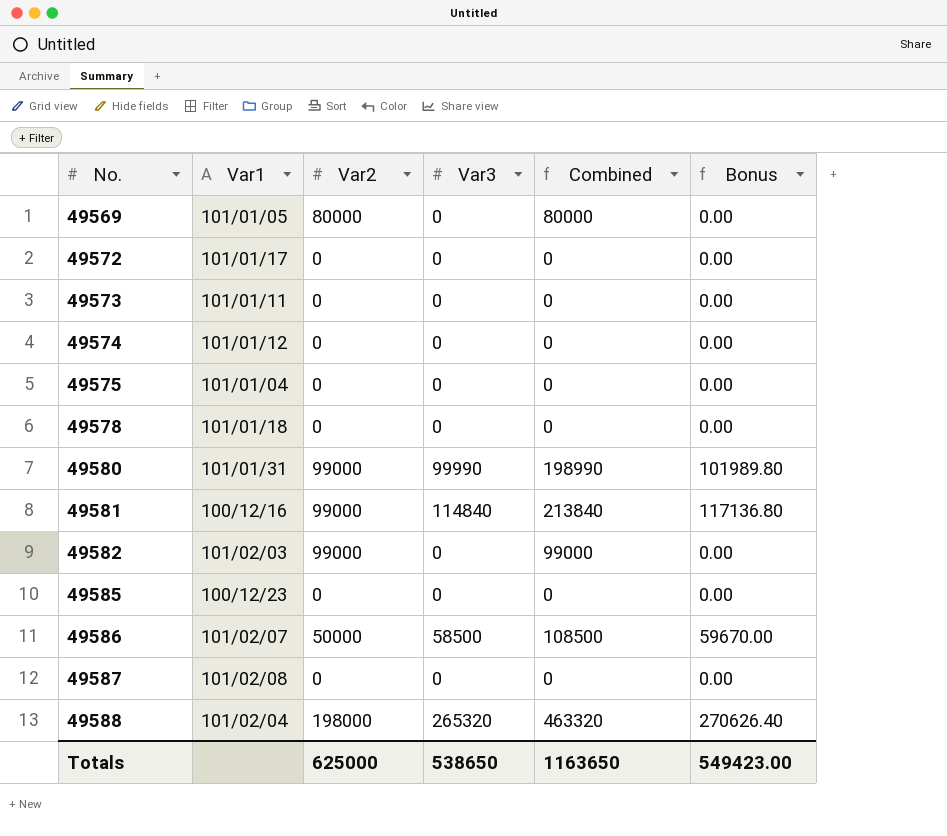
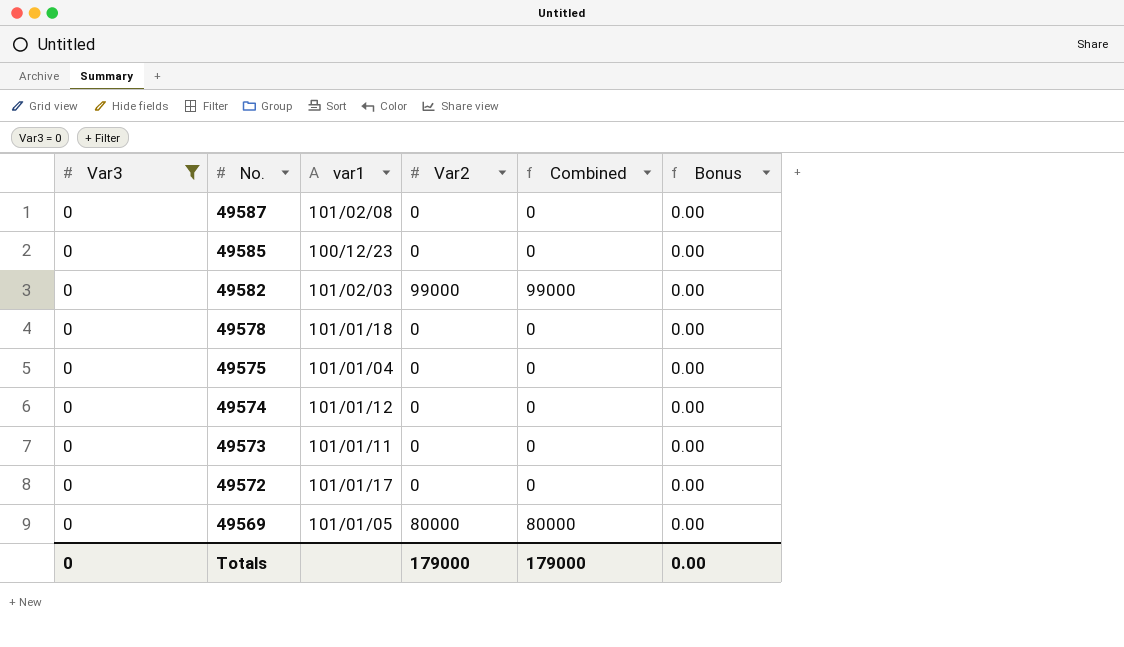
filter: none -> Var3 = 0
row order: No. ascending -> No. descending
column Var3 | position: 4 -> 1
column name: Var1 -> var1
Totals | Var3: 538650 -> 0
Totals | Var2: 625000 -> 179000
Totals | Combined: 1163650 -> 179000
Totals | Bonus: 549423.00 -> 0.00

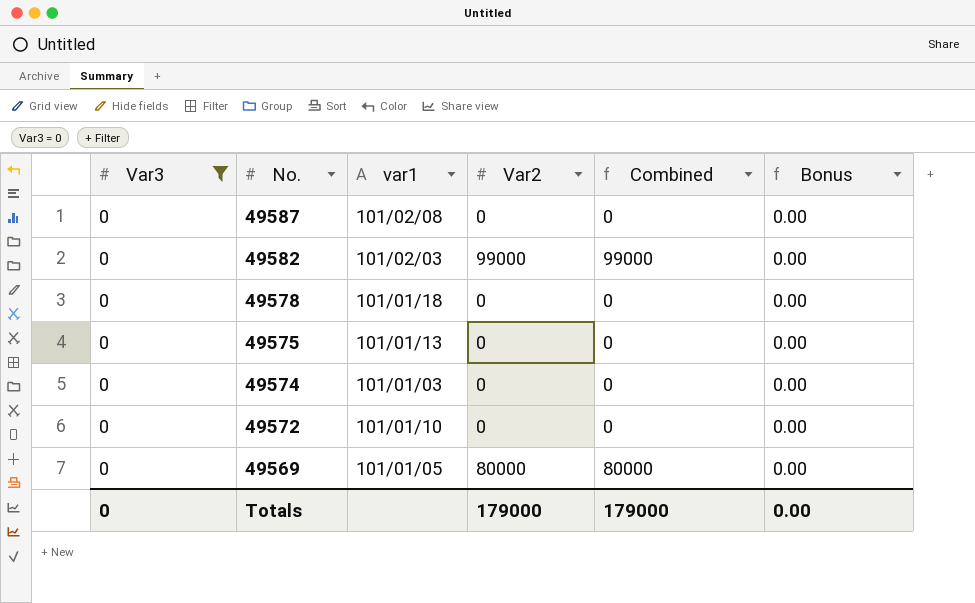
row 49585: 0 | 100/12/23 | 0 | 0 | 0.00 -> none
row 49573: 0 | 101/01/11 | 0 | 0 | 0.00 -> none
49575 | var1: 101/01/04 -> 101/01/13
49574 | var1: 101/01/12 -> 101/01/03
49572 | var1: 101/01/17 -> 101/01/10

